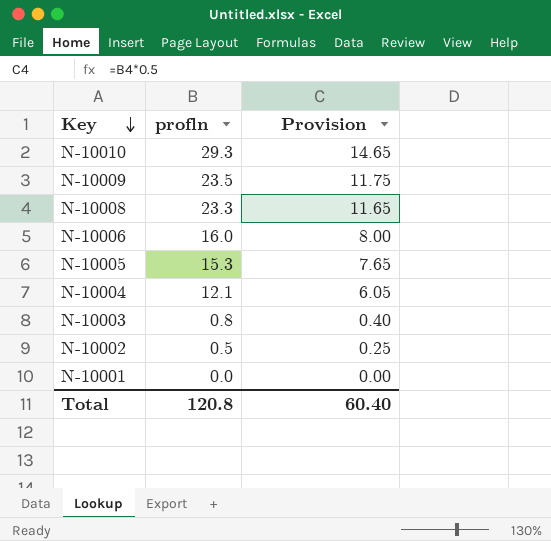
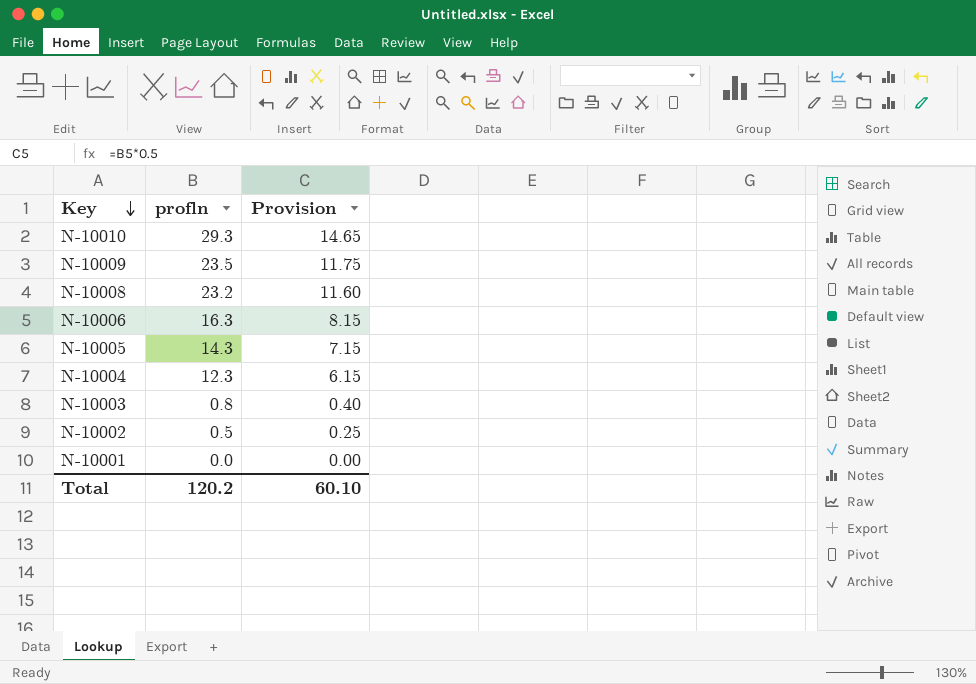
N-10008 | profln: 23.3 -> 23.2
N-10008 | Provision: 11.65 -> 11.60
N-10006 | profln: 16.0 -> 16.3
N-10006 | Provision: 8.00 -> 8.15
N-10005 | profln: 15.3 -> 14.3
N-10005 | Provision: 7.65 -> 7.15
N-10004 | profln: 12.1 -> 12.3
N-10004 | Provision: 6.05 -> 6.15
Total | profln: 120.8 -> 120.2
Total | Provision: 60.40 -> 60.10

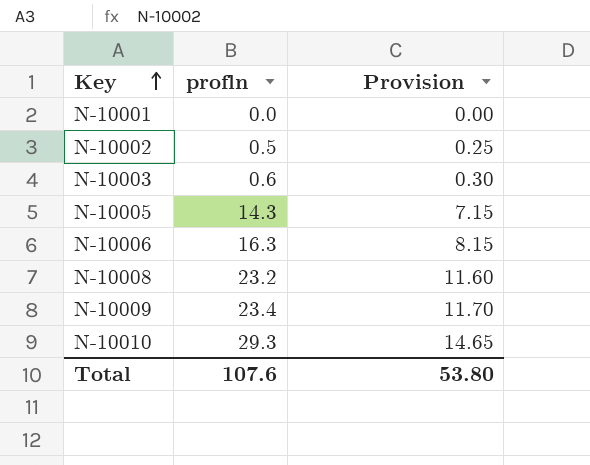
row order: Key descending -> Key ascending
row N-10004: 12.3 | 6.15 -> none
N-10003 | profln: 0.8 -> 0.6
N-10003 | Provision: 0.40 -> 0.30
N-10009 | profln: 23.5 -> 23.4
N-10009 | Provision: 11.75 -> 11.70
Total | profln: 120.2 -> 107.6
Total | Provision: 60.10 -> 53.80

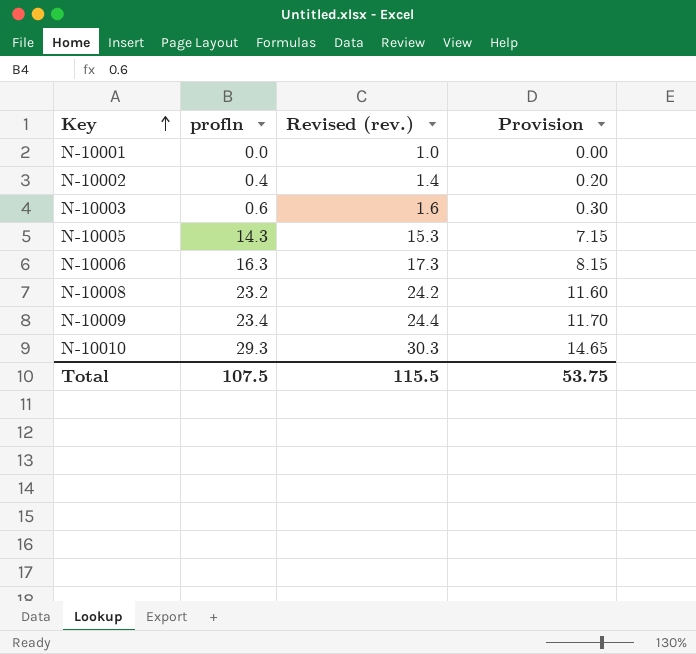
column Revised (rev.) | formula: none -> [profln] + 1
N-10002 | profln: 0.5 -> 0.4
N-10002 | Provision: 0.25 -> 0.20
Total | profln: 107.6 -> 107.5
Total | Provision: 53.80 -> 53.75

